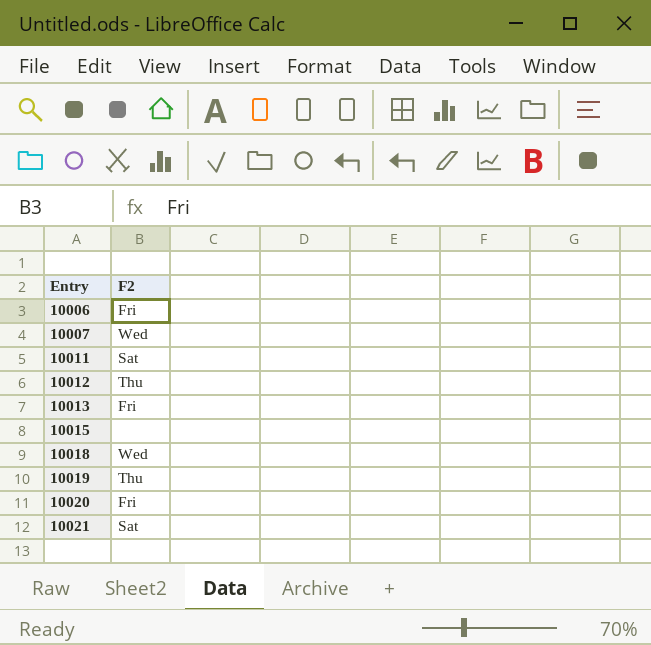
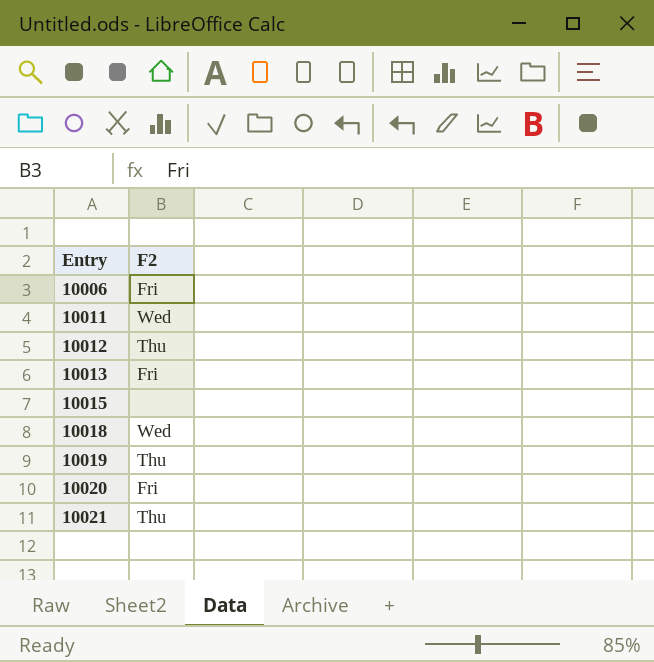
row 10007: Wed -> none
10011 | F2: Sat -> Wed
10021 | F2: Sat -> Thu

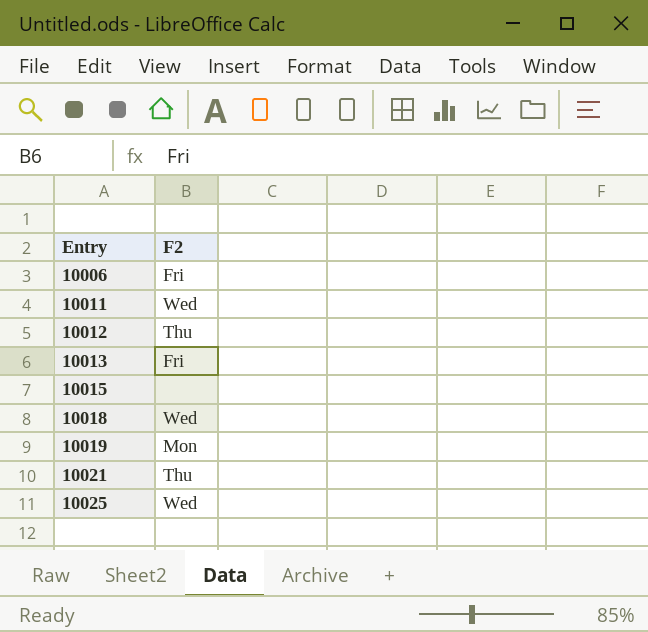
row 10020: Fri -> none
10019 | F2: Thu -> Mon
row 10025: none -> Wed

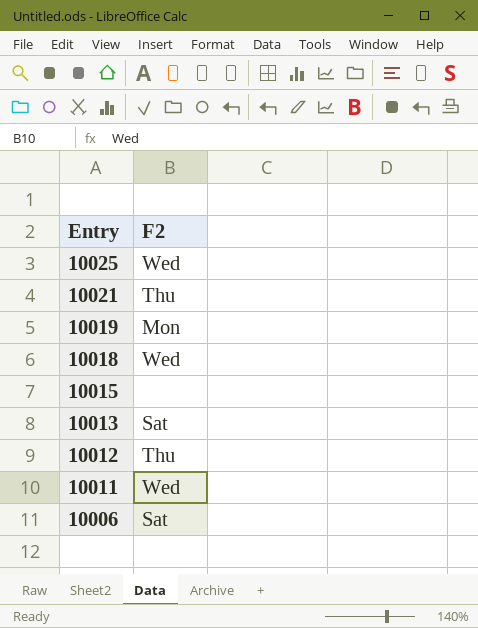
row order: Entry ascending -> Entry descending
10013 | F2: Fri -> Sat
10006 | F2: Fri -> Sat

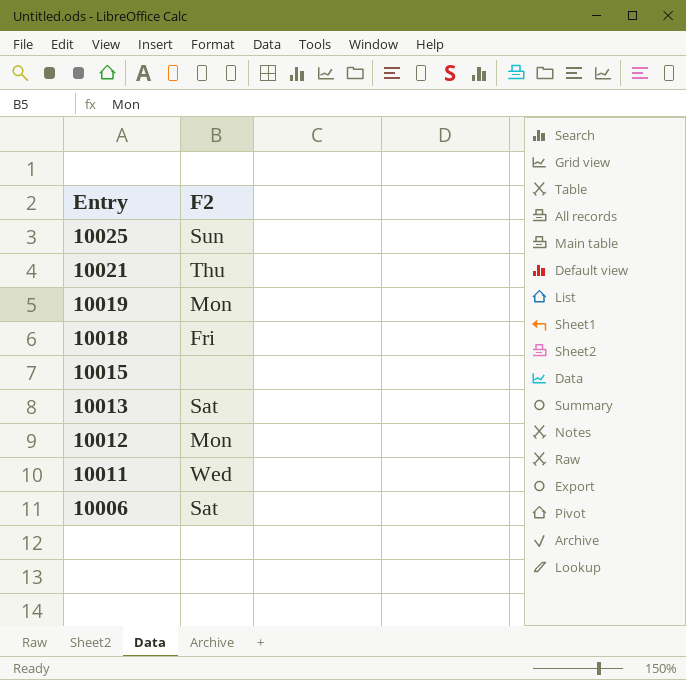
10025 | F2: Wed -> Sun
10018 | F2: Wed -> Fri
10012 | F2: Thu -> Mon

